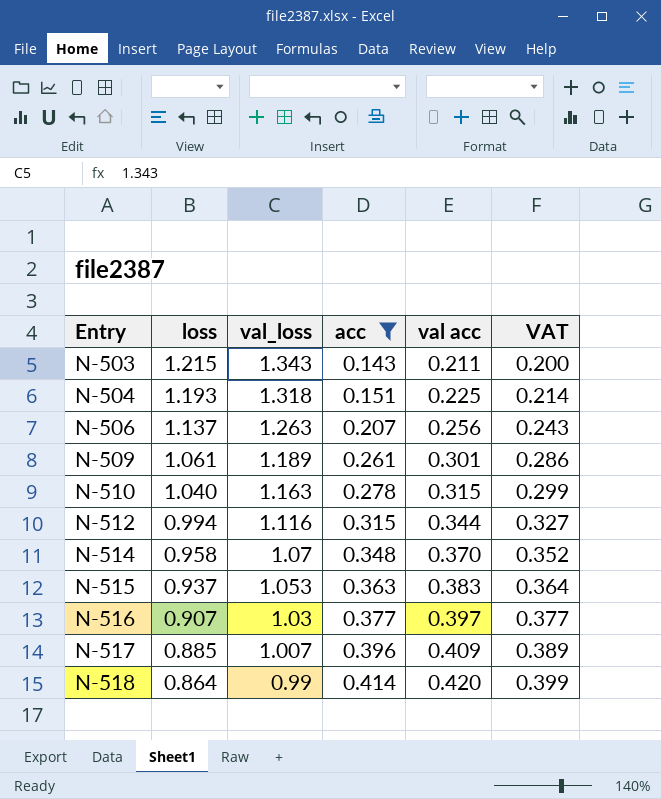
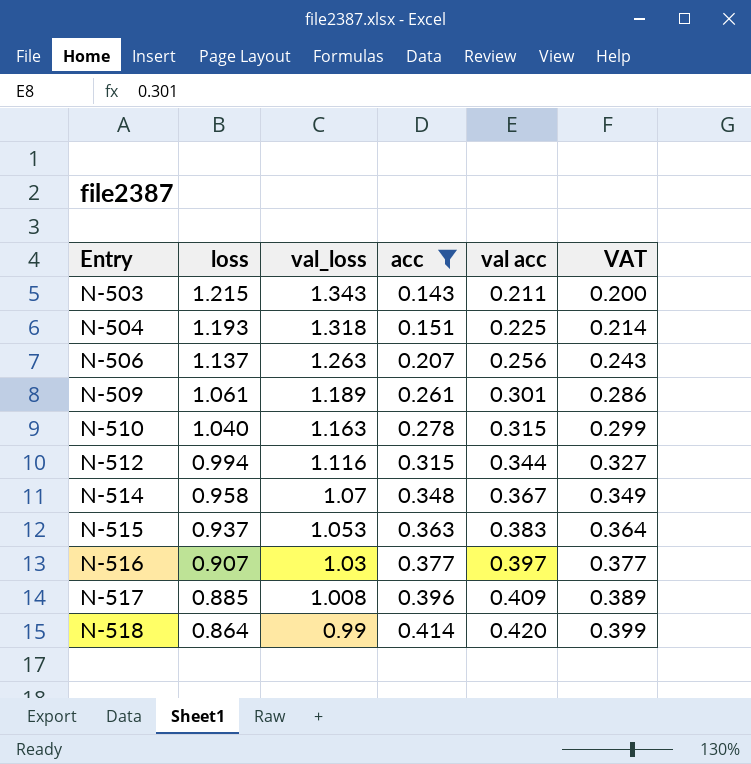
N-514 | val acc: 0.370 -> 0.367
N-514 | VAT: 0.352 -> 0.349
N-517 | val_loss: 1.007 -> 1.008

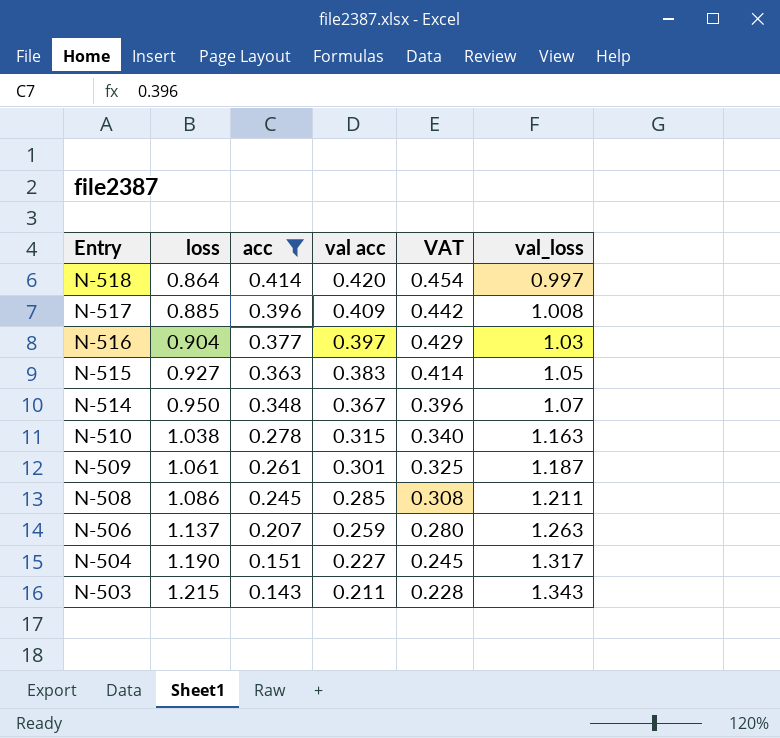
row order: Entry ascending -> Entry descending
column VAT | formula: [val acc] * 0.95 -> [val acc] * 1.08
column val_loss | position: 3 -> 6
row N-512: 0.994 | 1.116 | 0.315 | 0.344 | 0.327 -> none
N-518 | val_loss: 0.99 -> 0.997
N-516 | loss: 0.907 -> 0.904
N-515 | loss: 0.937 -> 0.927
N-515 | val_loss: 1.053 -> 1.05
N-514 | loss: 0.958 -> 0.950
N-510 | loss: 1.040 -> 1.038
N-509 | val_loss: 1.189 -> 1.187
row N-508: none -> 1.086 | 0.245 | 0.285 | 0.308 | 1.211
N-506 | val acc: 0.256 -> 0.259
N-504 | loss: 1.193 -> 1.190
N-504 | val acc: 0.225 -> 0.227
N-504 | val_loss: 1.318 -> 1.317

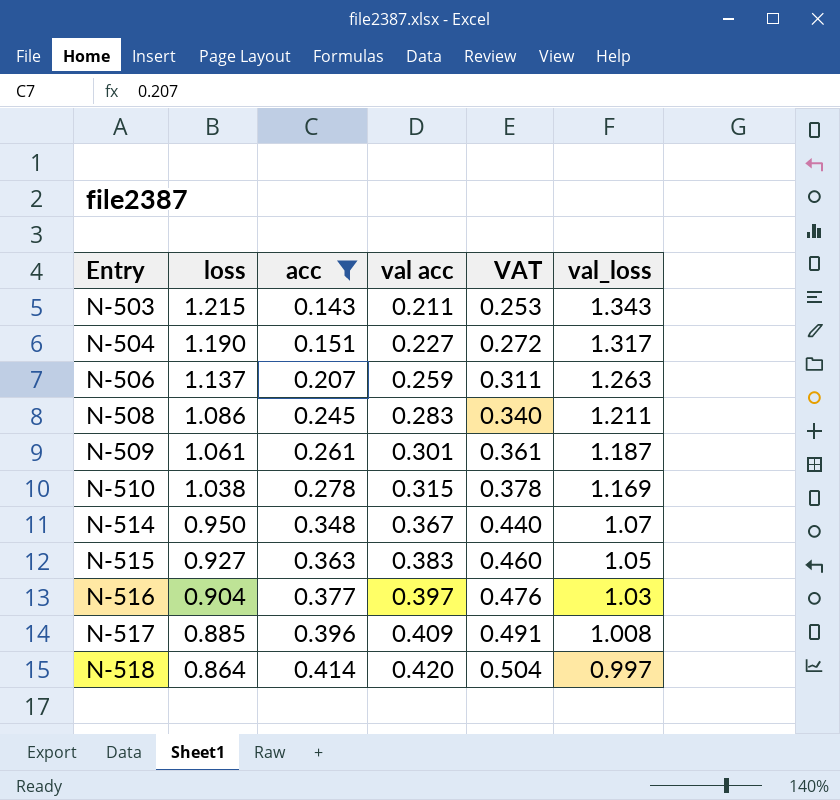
row order: Entry descending -> Entry ascending
column VAT | formula: [val acc] * 1.08 -> [val acc] * 1.2
N-508 | val acc: 0.285 -> 0.283
N-510 | val_loss: 1.163 -> 1.169

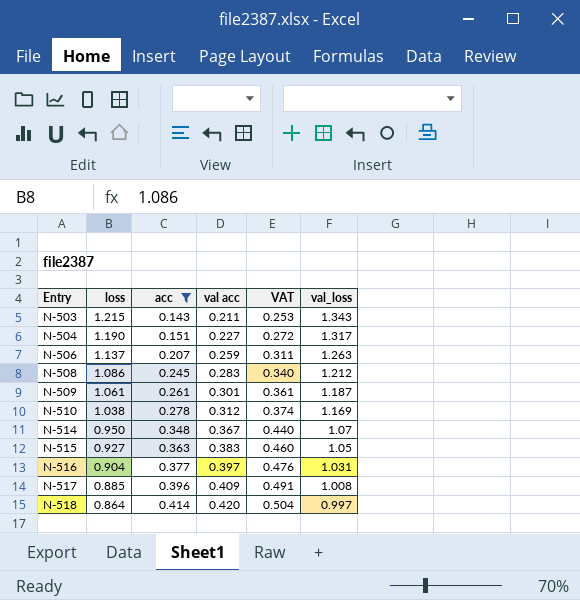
N-508 | val_loss: 1.211 -> 1.212
N-510 | val acc: 0.315 -> 0.312
N-510 | VAT: 0.378 -> 0.374
N-516 | val_loss: 1.03 -> 1.031

